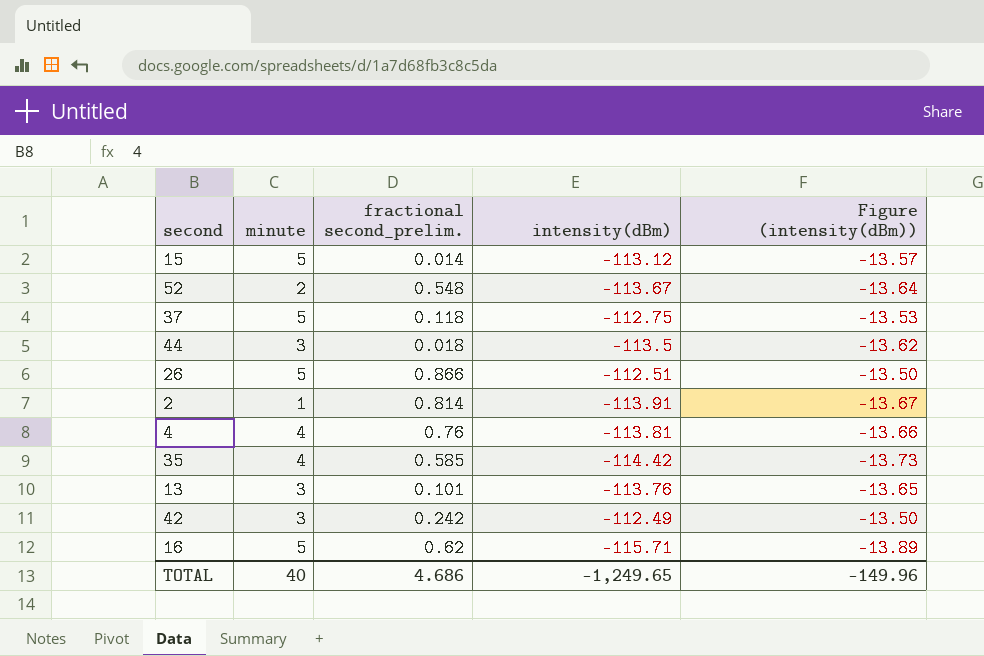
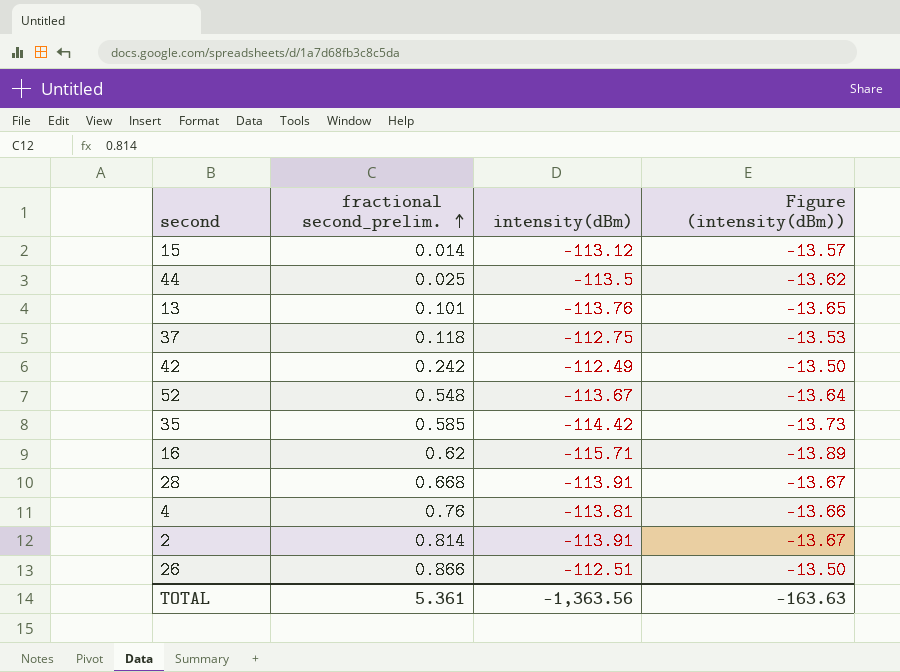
row order: none -> fractional second_prelim. ascending
column minute | position: 2 -> none
44 | fractional second_prelim.: 0.018 -> 0.025
row 28: none -> 0.668 | -113.91 | -13.67
TOTAL | fractional second_prelim.: 4.686 -> 5.361
TOTAL | intensity(dBm): -1,249.65 -> -1,363.56
TOTAL | Figure (intensity(dBm)): -149.96 -> -163.63

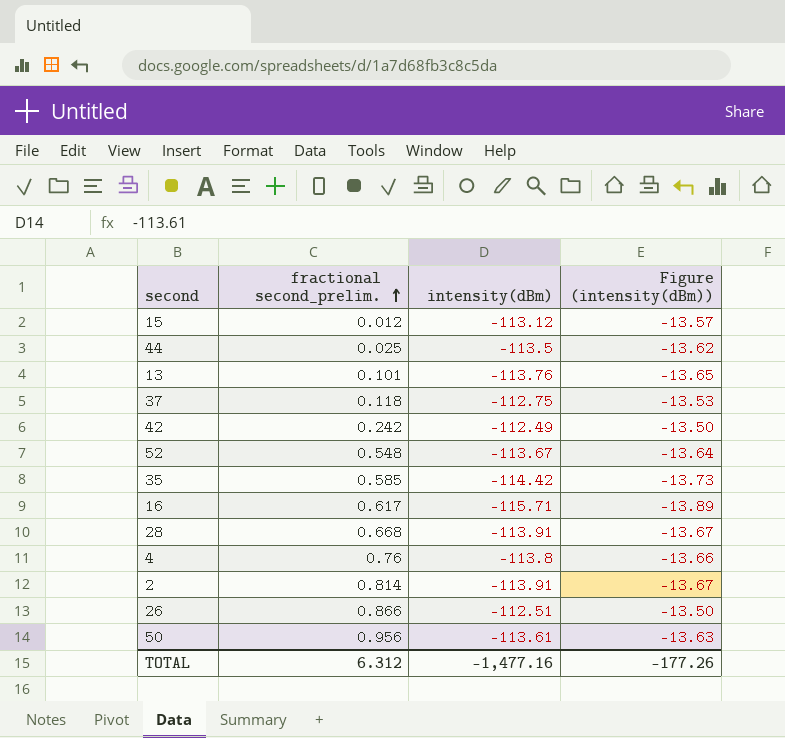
15 | fractional second_prelim.: 0.014 -> 0.012
16 | fractional second_prelim.: 0.62 -> 0.617
4 | intensity(dBm): -113.81 -> -113.8
row 50: none -> 0.956 | -113.61 | -13.63
TOTAL | fractional second_prelim.: 5.361 -> 6.312
TOTAL | intensity(dBm): -1,363.56 -> -1,477.16
TOTAL | Figure (intensity(dBm)): -163.63 -> -177.26

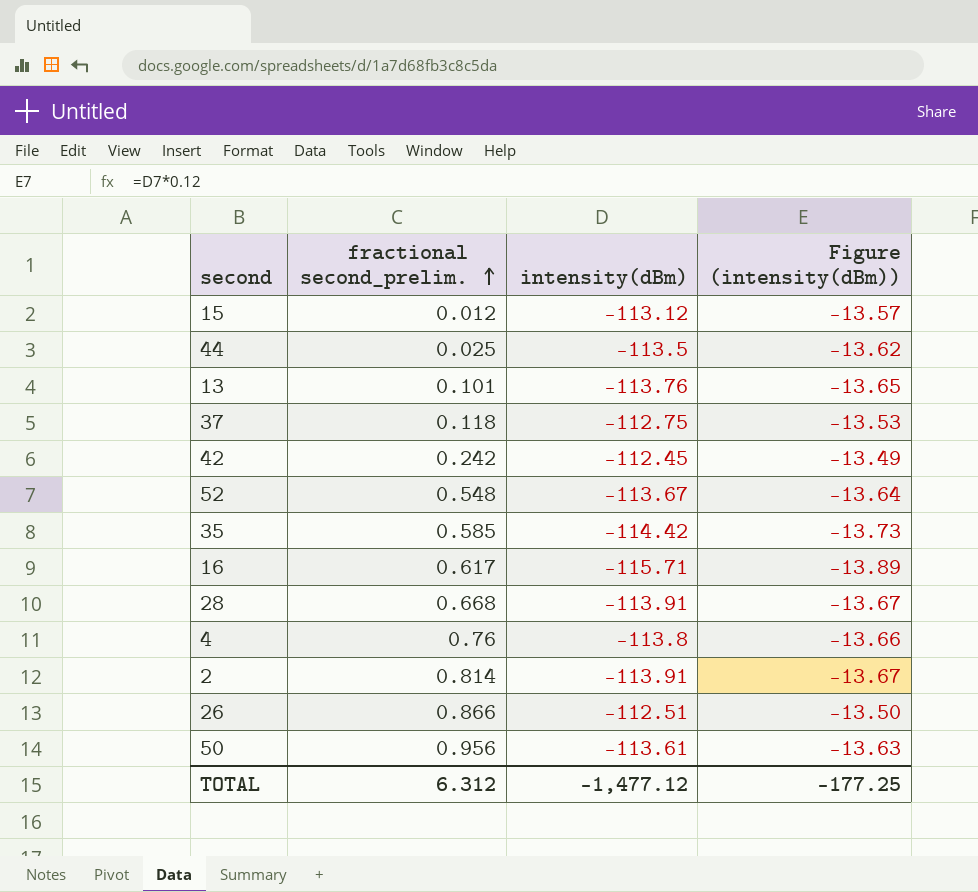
42 | intensity(dBm): -112.49 -> -112.45
42 | Figure (intensity(dBm)): -13.50 -> -13.49
TOTAL | intensity(dBm): -1,477.16 -> -1,477.12
TOTAL | Figure (intensity(dBm)): -177.26 -> -177.25

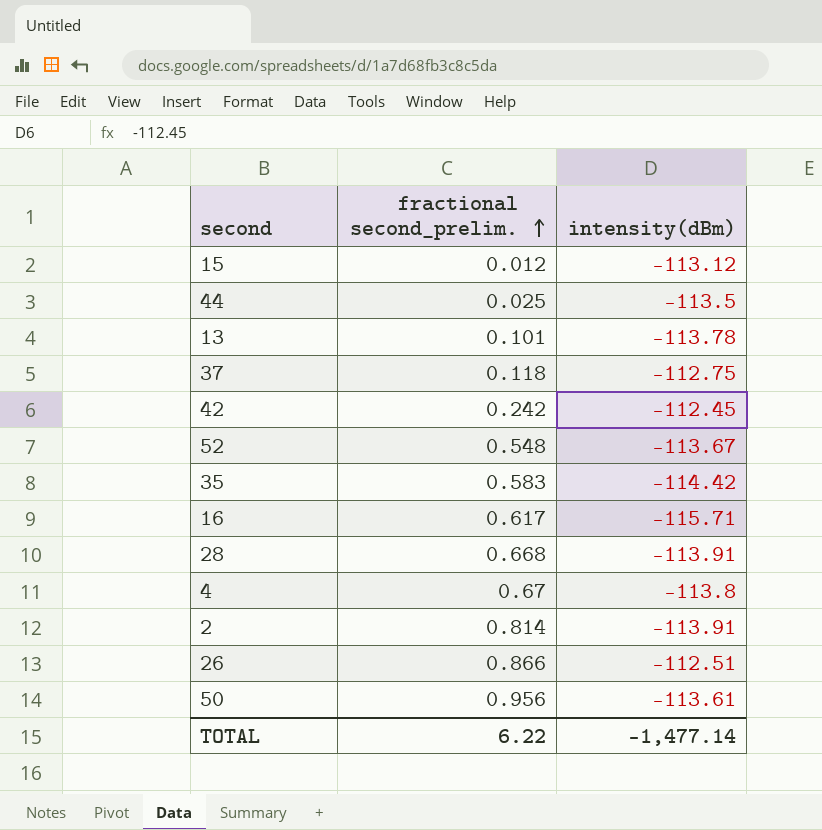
column Figure (intensity(dBm)) | formula: [intensity(dBm)] * 0.12 -> none
13 | intensity(dBm): -113.76 -> -113.78
35 | fractional second_prelim.: 0.585 -> 0.583
4 | fractional second_prelim.: 0.76 -> 0.67
TOTAL | fractional second_prelim.: 6.312 -> 6.22
TOTAL | intensity(dBm): -1,477.12 -> -1,477.14

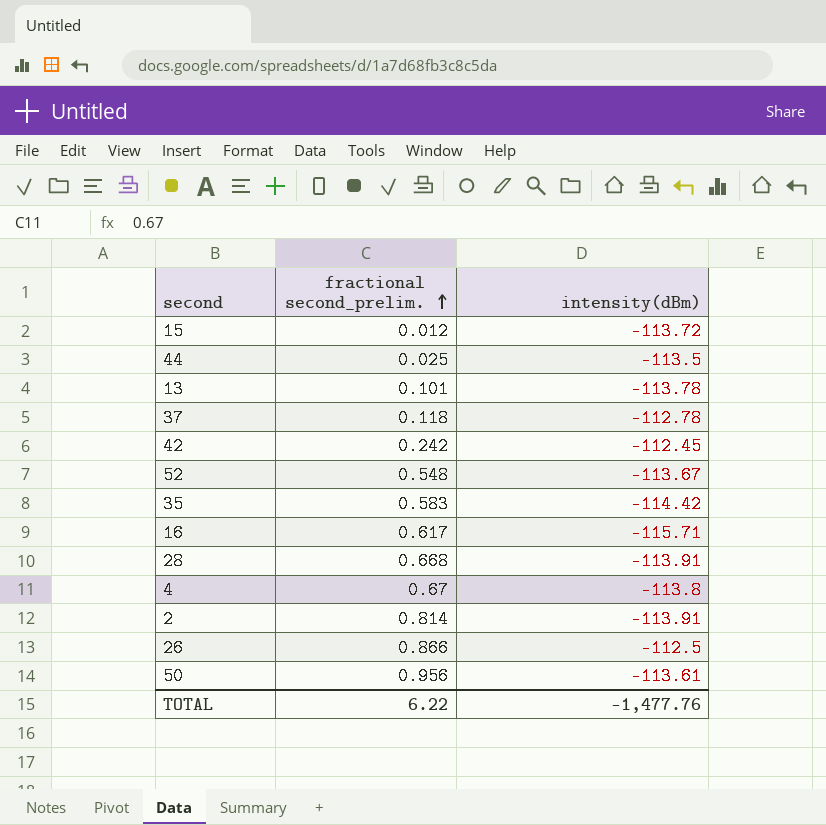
15 | intensity(dBm): -113.12 -> -113.72
37 | intensity(dBm): -112.75 -> -112.78
26 | intensity(dBm): -112.51 -> -112.5
TOTAL | intensity(dBm): -1,477.14 -> -1,477.76

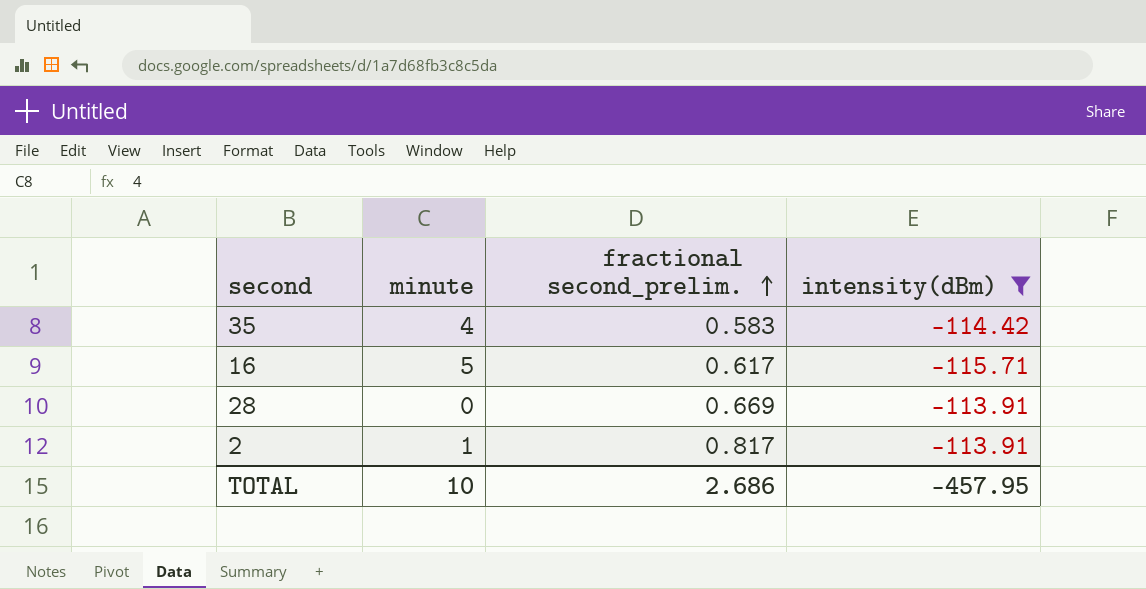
filter: none -> intensity(dBm) <= -113.91
column minute | position: none -> 2
28 | fractional second_prelim.: 0.668 -> 0.669
2 | fractional second_prelim.: 0.814 -> 0.817
TOTAL | fractional second_prelim.: 6.22 -> 2.686
TOTAL | intensity(dBm): -1,477.76 -> -457.95

